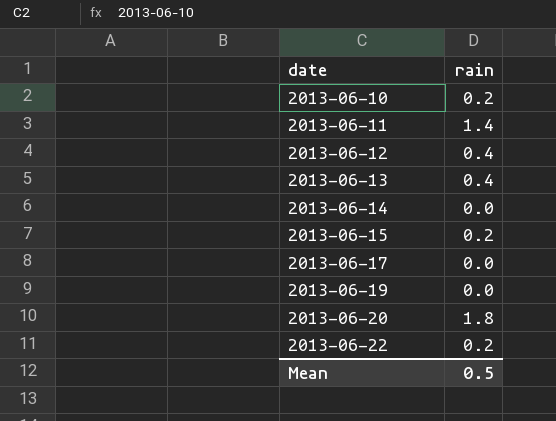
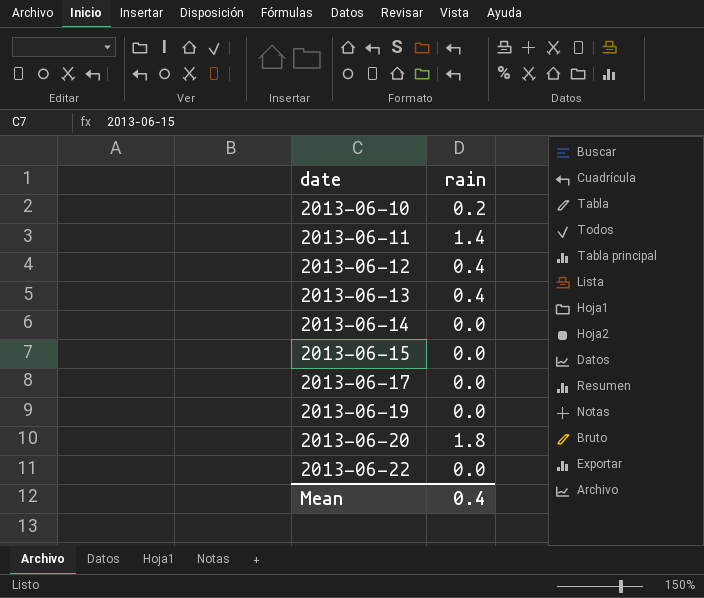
2013-06-15 | rain: 0.2 -> 0.0
2013-06-22 | rain: 0.2 -> 0.0
Mean | rain: 0.5 -> 0.4

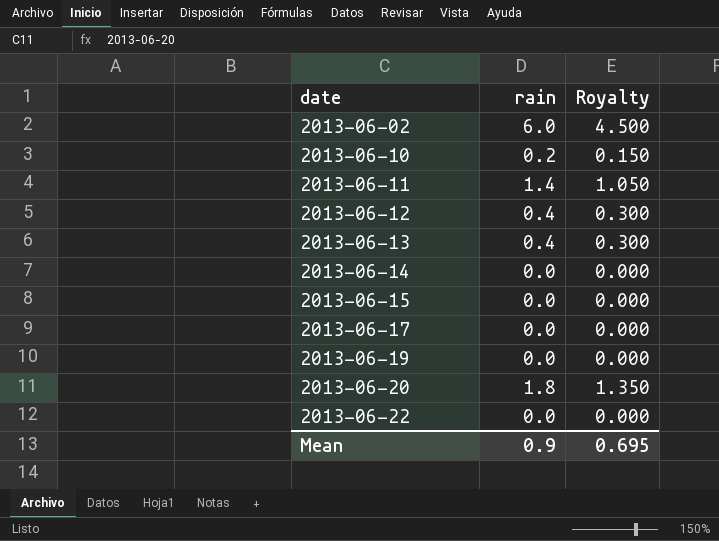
column Royalty | formula: none -> [rain] * 0.75
row 2013-06-02: none -> 6.0 | 4.500
Mean | rain: 0.4 -> 0.9

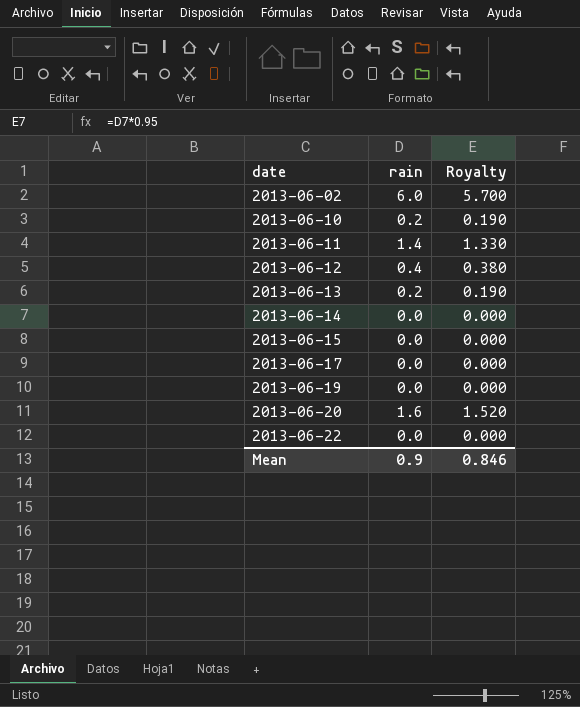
column Royalty | formula: [rain] * 0.75 -> [rain] * 0.95
2013-06-13 | rain: 0.4 -> 0.2
2013-06-20 | rain: 1.8 -> 1.6
Mean | Royalty: 0.695 -> 0.846

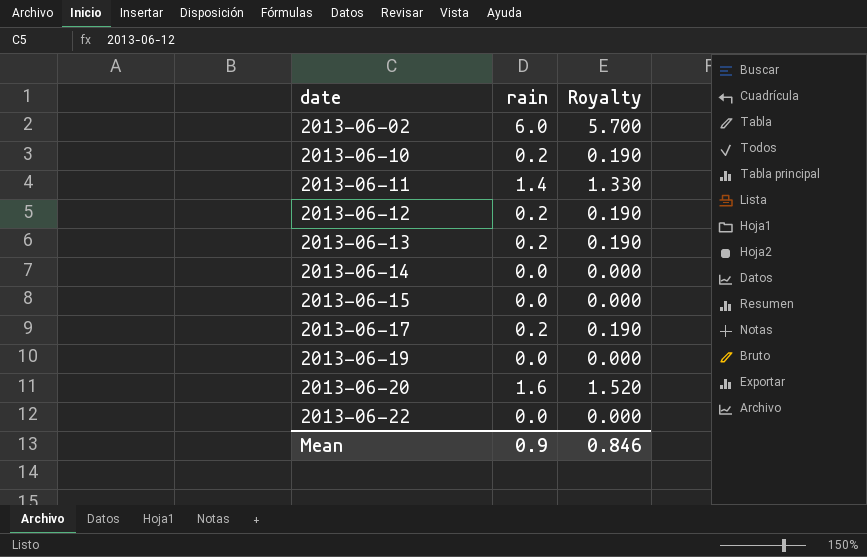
2013-06-12 | rain: 0.4 -> 0.2
2013-06-12 | Royalty: 0.380 -> 0.190
2013-06-17 | rain: 0.0 -> 0.2
2013-06-17 | Royalty: 0.000 -> 0.190

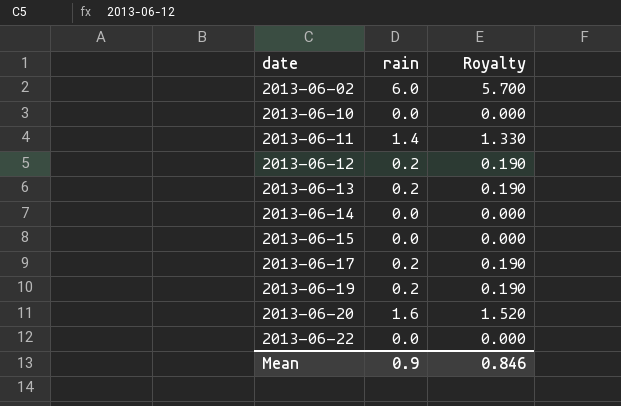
2013-06-10 | rain: 0.2 -> 0.0
2013-06-10 | Royalty: 0.190 -> 0.000
2013-06-19 | rain: 0.0 -> 0.2
2013-06-19 | Royalty: 0.000 -> 0.190

